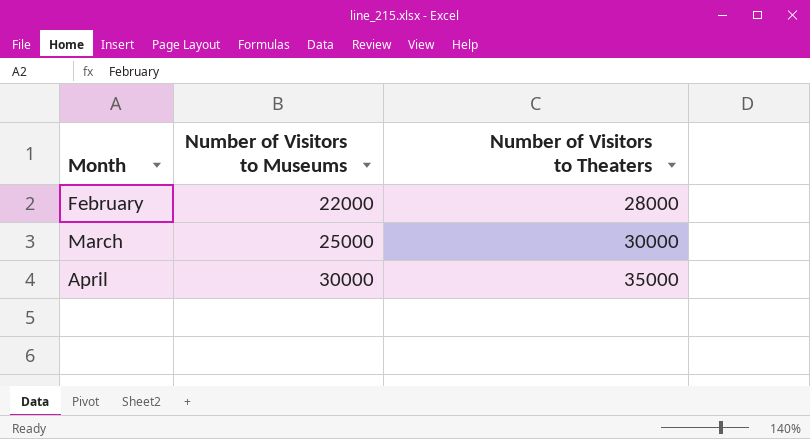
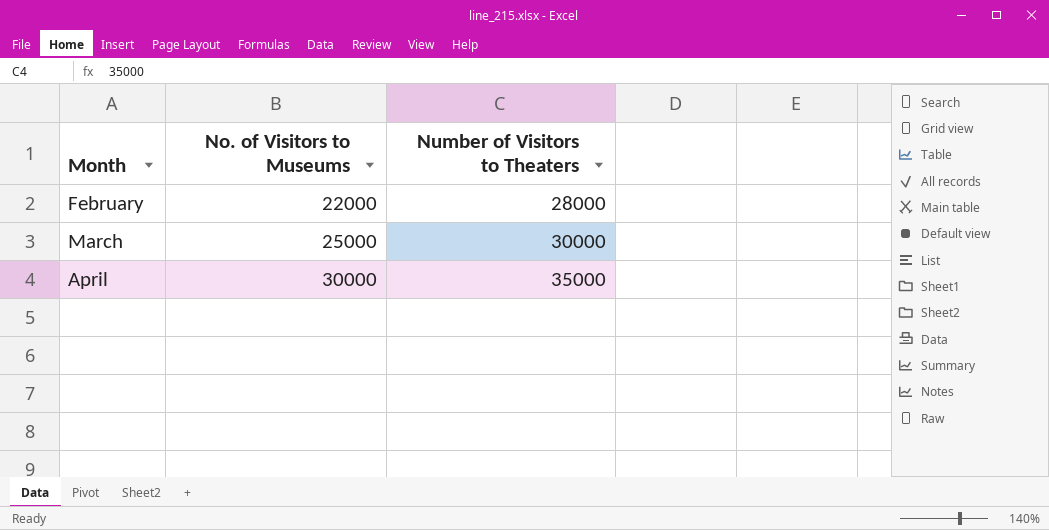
column name: Number of Visitors to Museums -> No. of Visitors to Museums

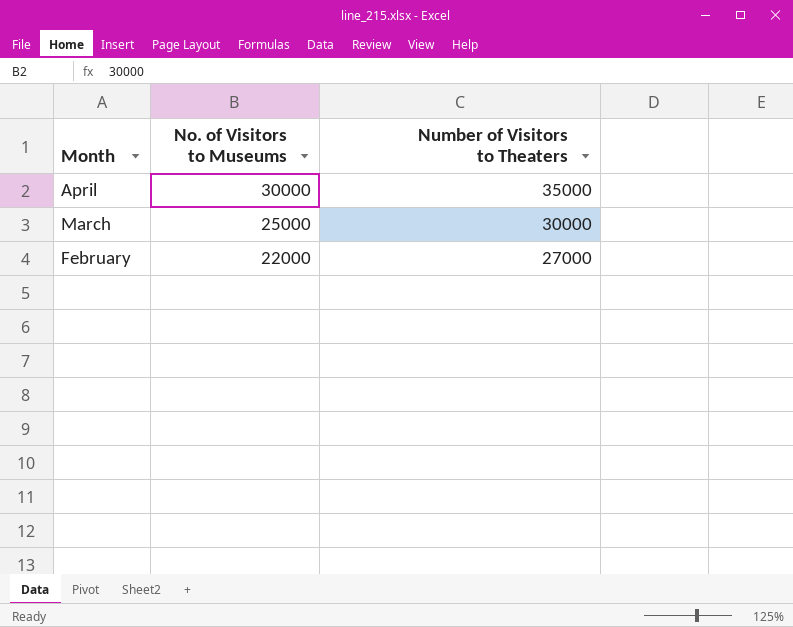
row order: Month ascending -> Month descending
February | Number of Visitors to Theaters: 28000 -> 27000

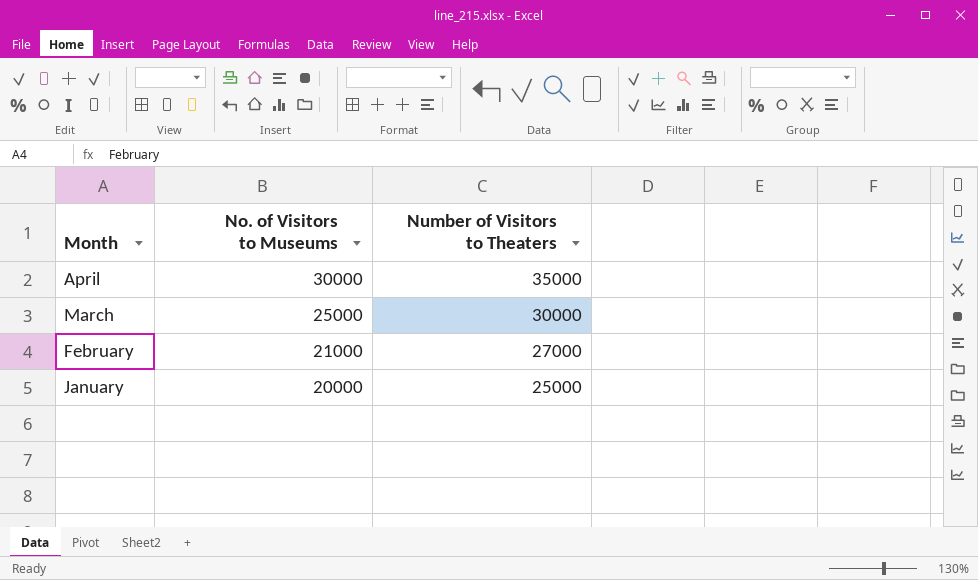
February | No. of Visitors to Museums: 22000 -> 21000
row January: none -> 20000 | 25000

